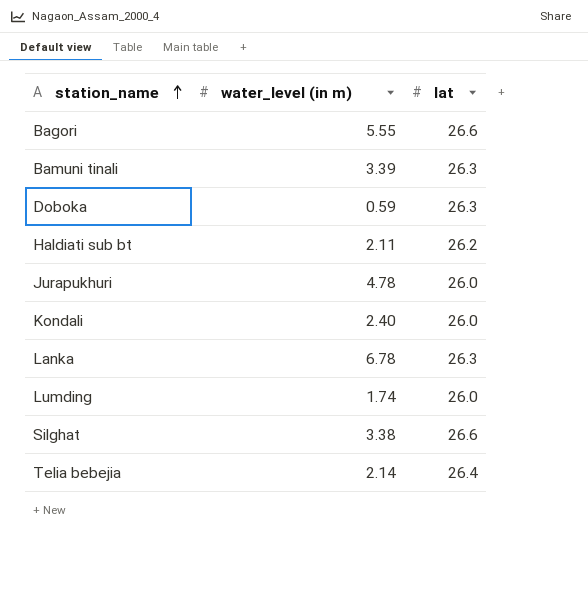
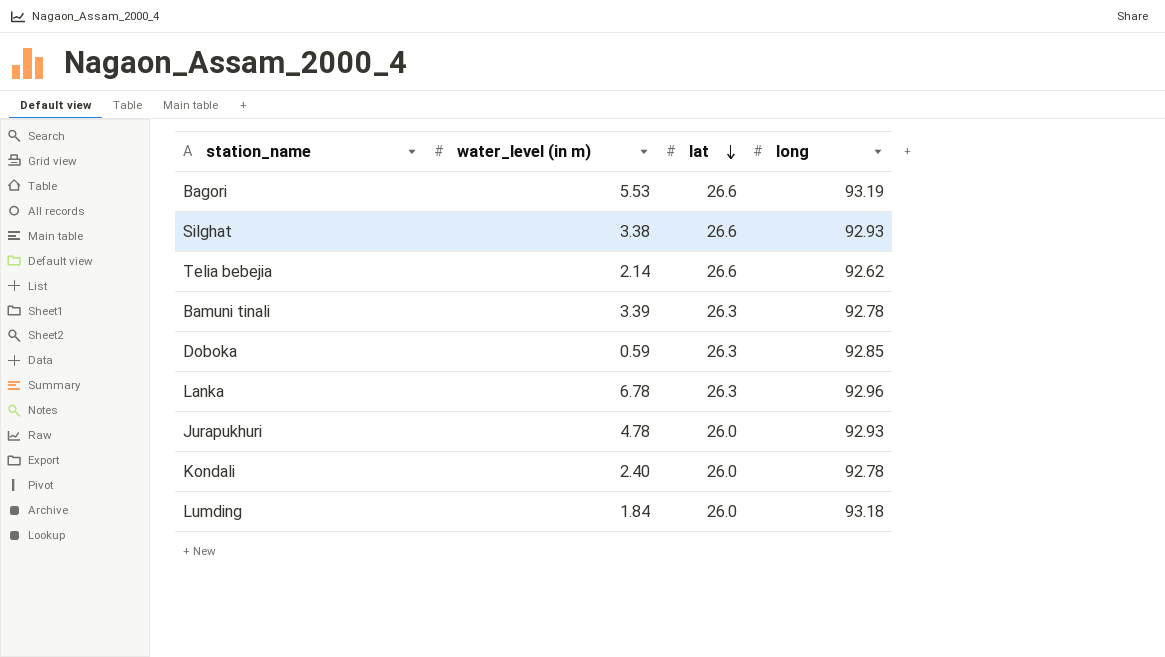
row order: station_name ascending -> lat descending
column long | position: none -> 4
row Haldiati sub bt: 2.11 | 26.2 -> none
Bagori | water_level (in m): 5.55 -> 5.53
Telia bebejia | lat: 26.4 -> 26.6
Lumding | water_level (in m): 1.74 -> 1.84

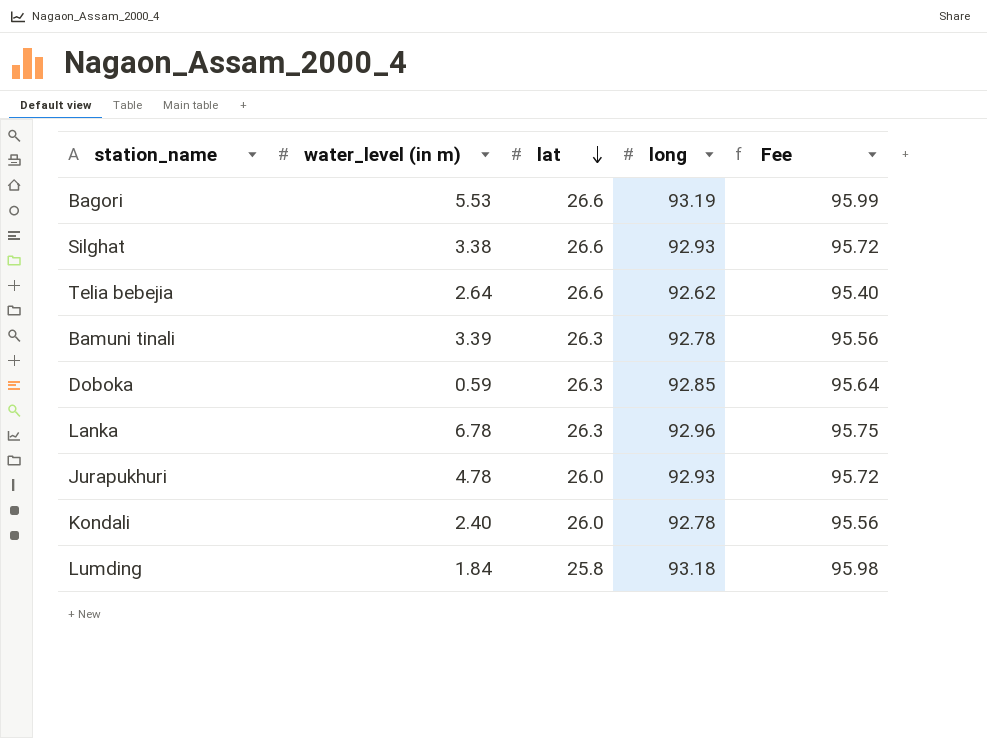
column Fee | formula: none -> [long] * 1.03
Telia bebejia | water_level (in m): 2.14 -> 2.64
Lumding | lat: 26.0 -> 25.8

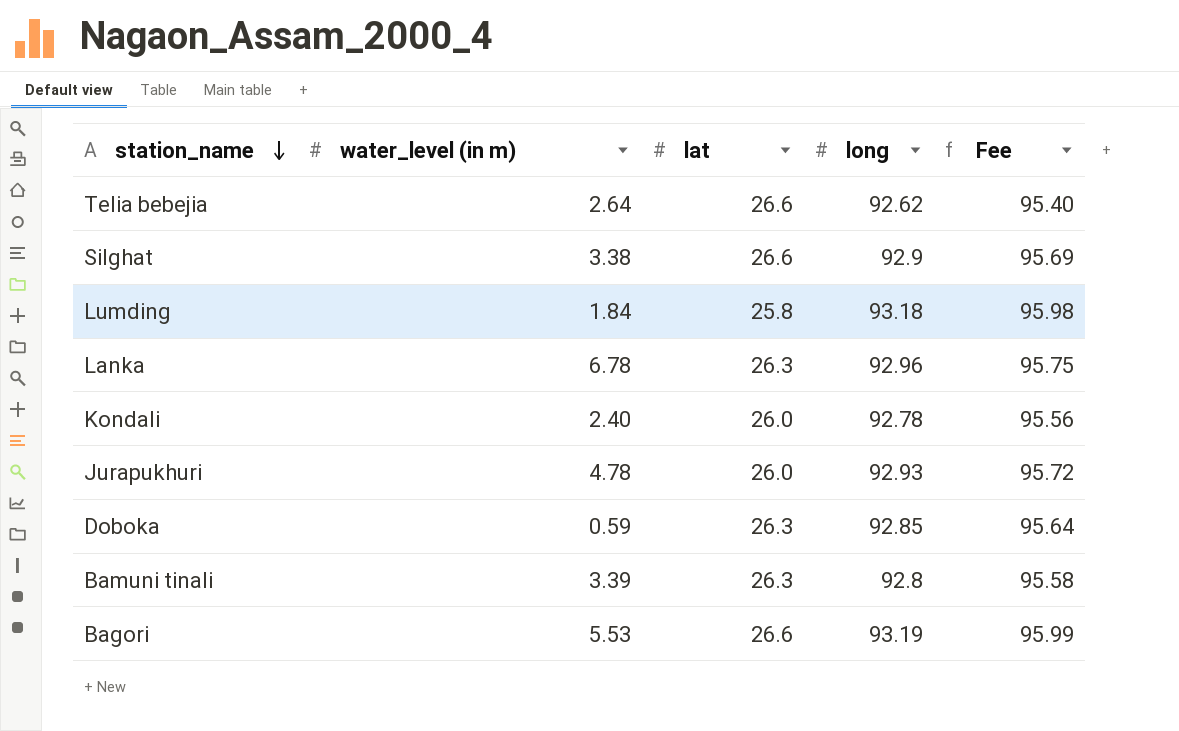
row order: lat descending -> station_name descending
Silghat | long: 92.93 -> 92.9
Silghat | Fee: 95.72 -> 95.69
Bamuni tinali | long: 92.78 -> 92.8
Bamuni tinali | Fee: 95.56 -> 95.58

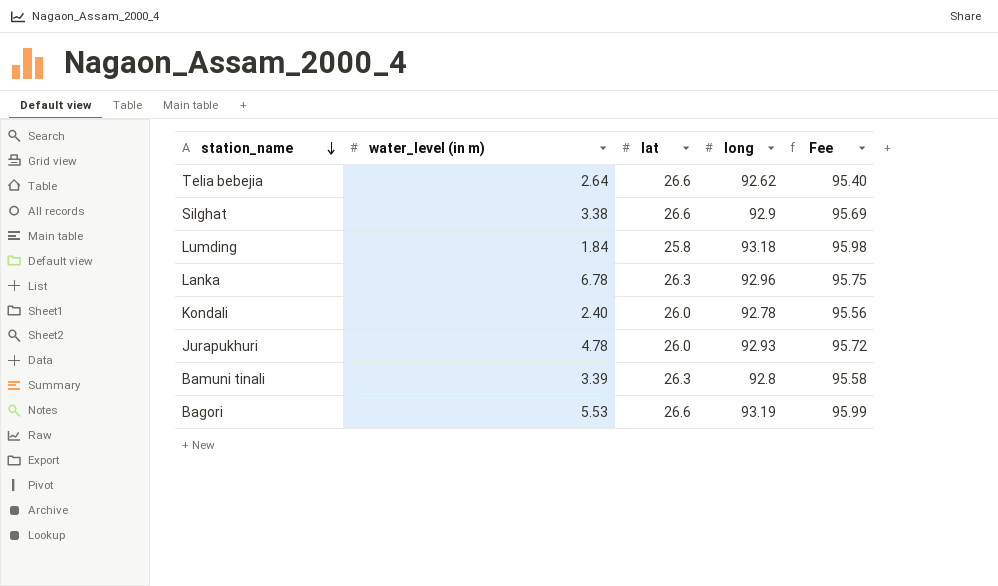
row Doboka: 0.59 | 26.3 | 92.85 | 95.64 -> none

